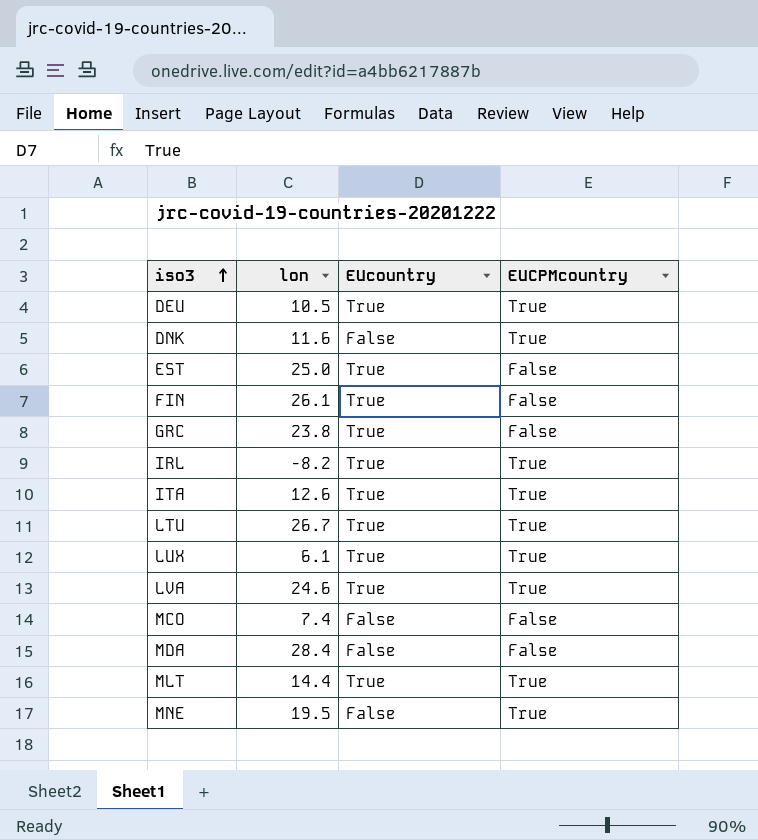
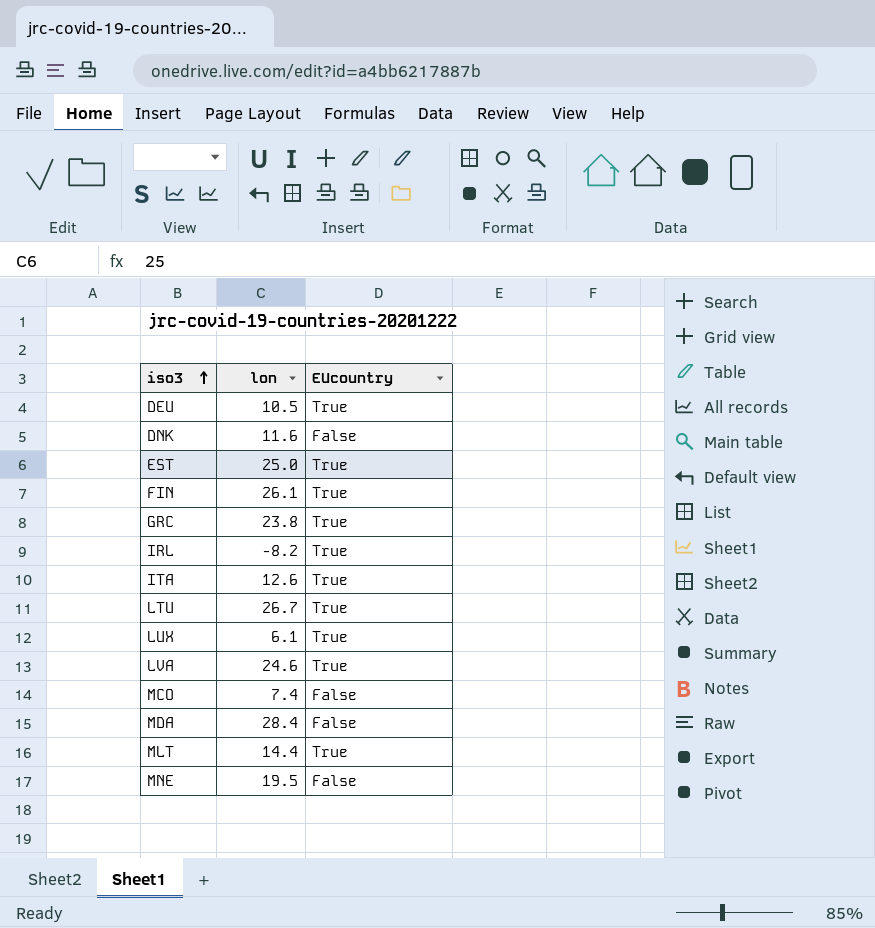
column EUCPMcountry | position: 4 -> none

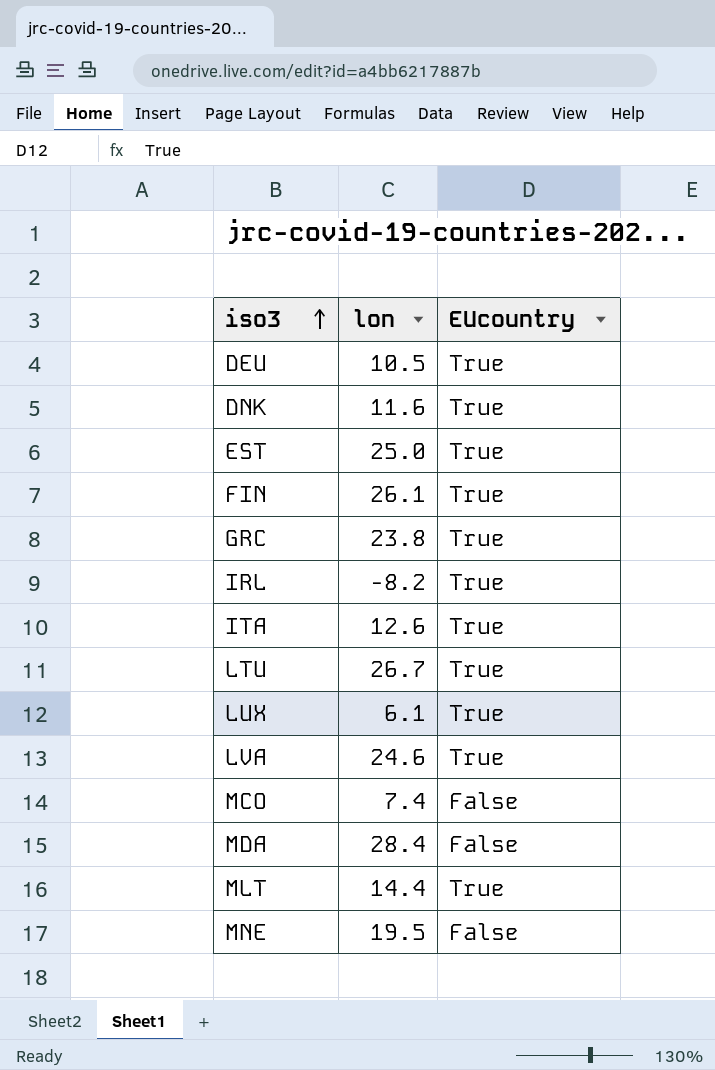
DNK | EUcountry: False -> True

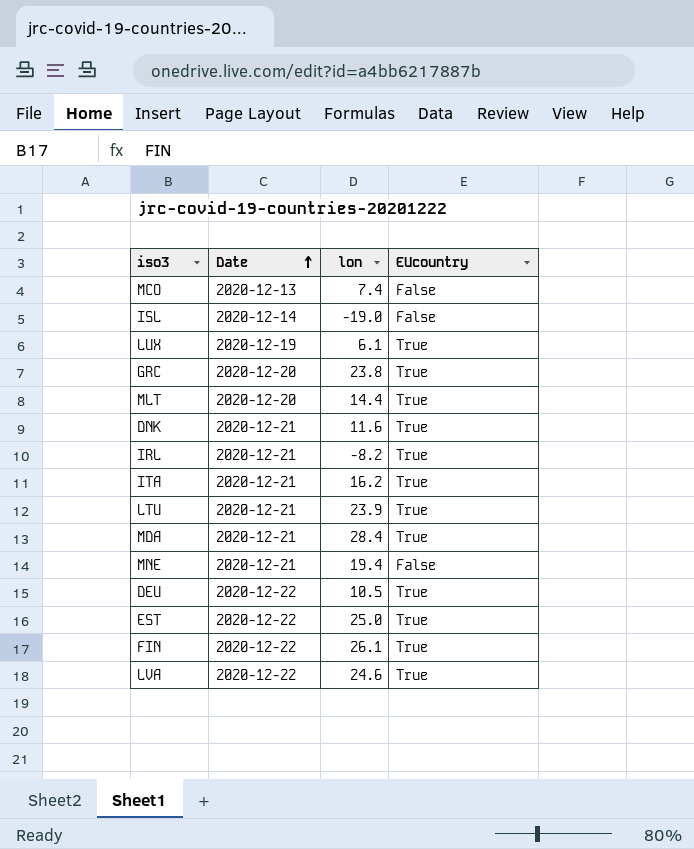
row order: iso3 ascending -> Date ascending
column Date | position: none -> 2
row ISL: none -> 2020-12-14 | -19.0 | False
ITA | lon: 12.6 -> 16.2
LTU | lon: 26.7 -> 23.9
MDA | EUcountry: False -> True
MNE | lon: 19.5 -> 19.4

